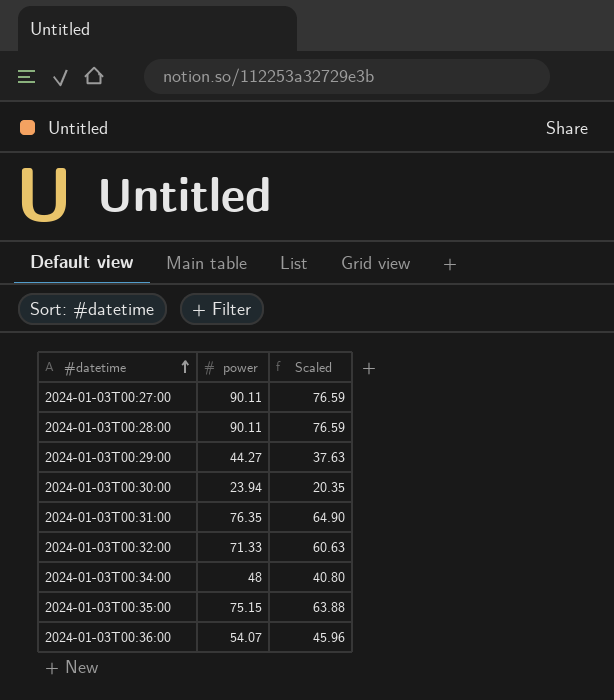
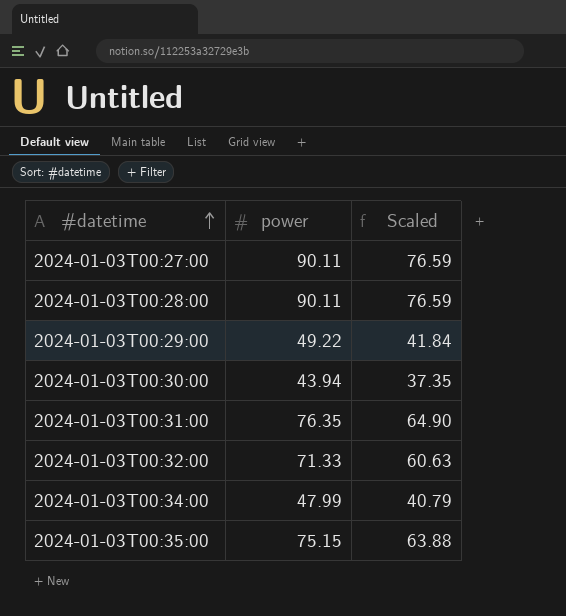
row 2024-01-03T00:36:00: 54.07 | 45.96 -> none
2024-01-03T00:29:00 | power: 44.27 -> 49.22
2024-01-03T00:29:00 | Scaled: 37.63 -> 41.84
2024-01-03T00:30:00 | power: 23.94 -> 43.94
2024-01-03T00:30:00 | Scaled: 20.35 -> 37.35
2024-01-03T00:34:00 | power: 48 -> 47.99
2024-01-03T00:34:00 | Scaled: 40.80 -> 40.79

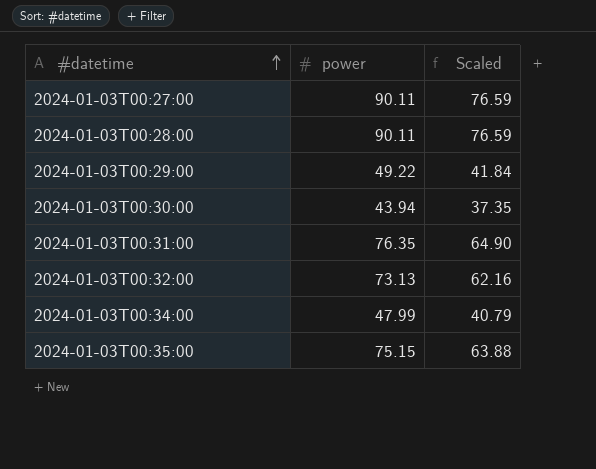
2024-01-03T00:32:00 | power: 71.33 -> 73.13
2024-01-03T00:32:00 | Scaled: 60.63 -> 62.16

